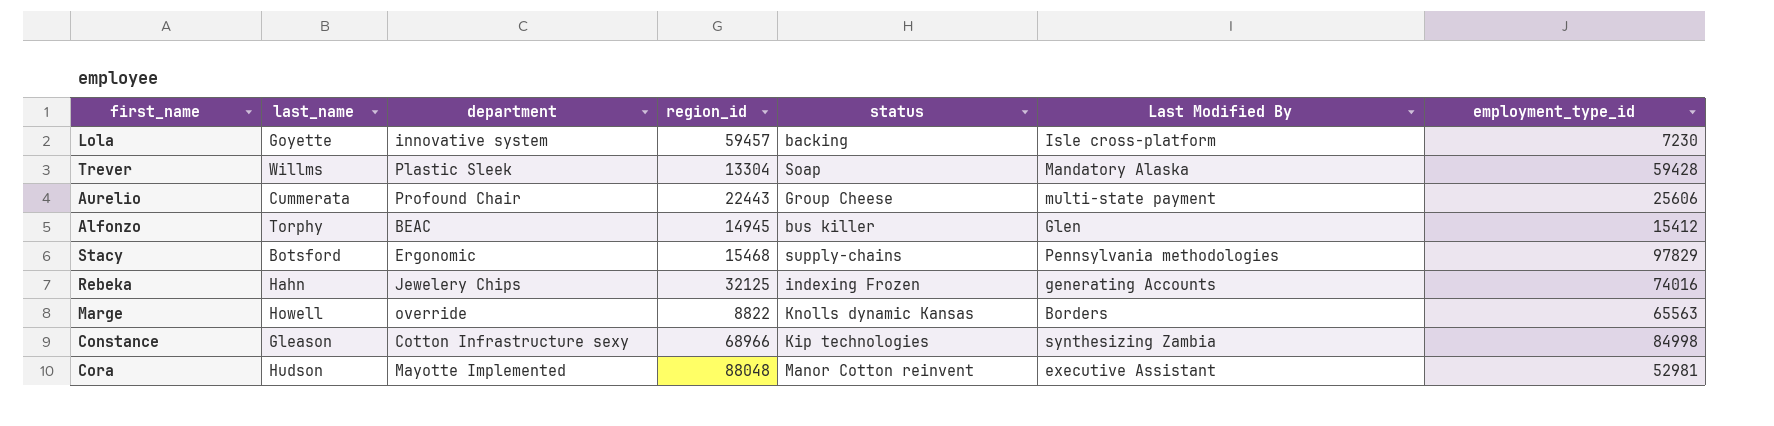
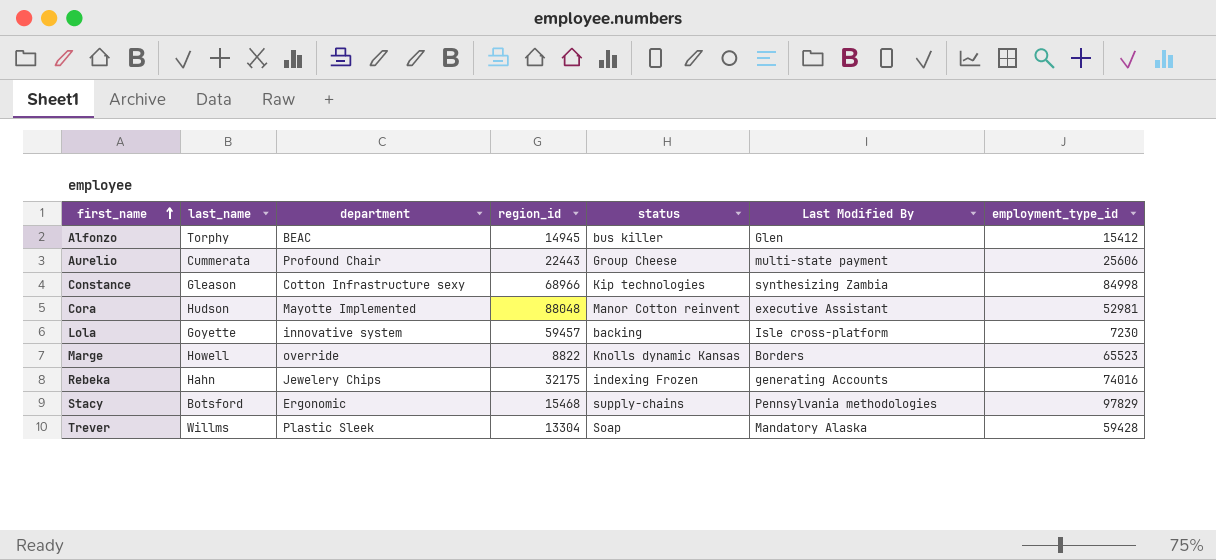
row order: none -> first_name ascending
Marge | employment_type_id: 65563 -> 65523
Rebeka | region_id: 32125 -> 32175

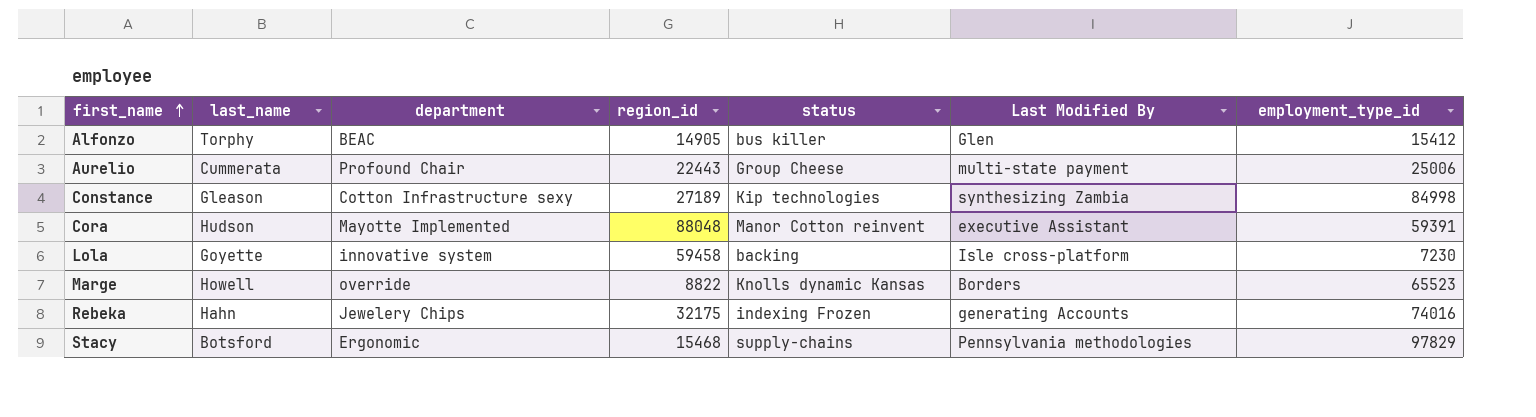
row Trever: Willms | Plastic Sleek | 13304 | Soap | Mandatory Alaska | 59428 -> none
Alfonzo | region_id: 14945 -> 14905
Aurelio | employment_type_id: 25606 -> 25006
Constance | region_id: 68966 -> 27189
Cora | employment_type_id: 52981 -> 59391
Lola | region_id: 59457 -> 59458

